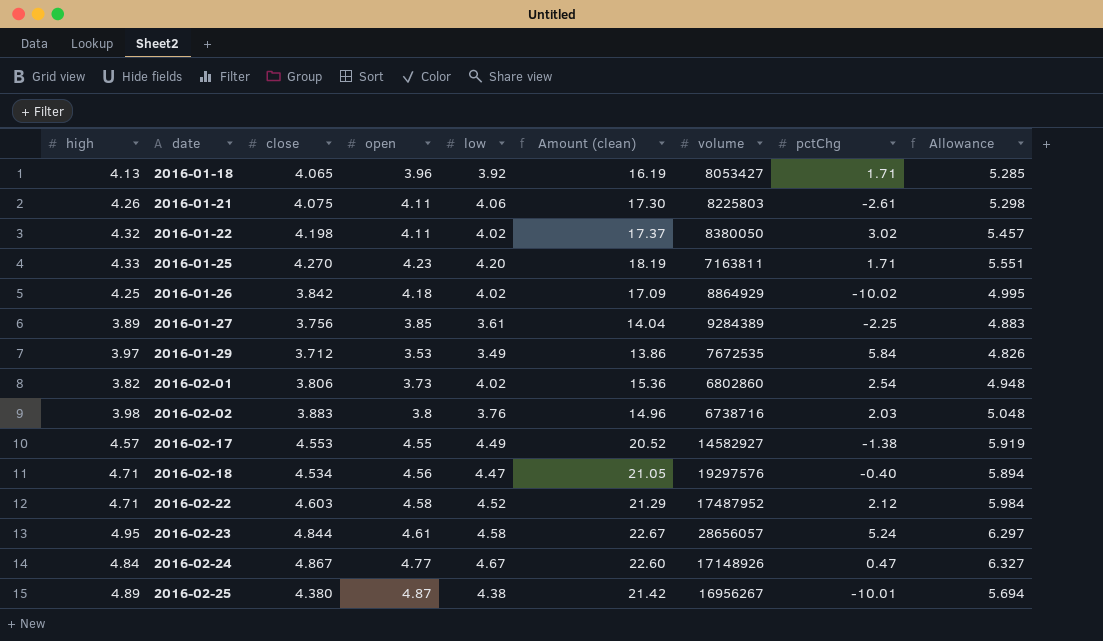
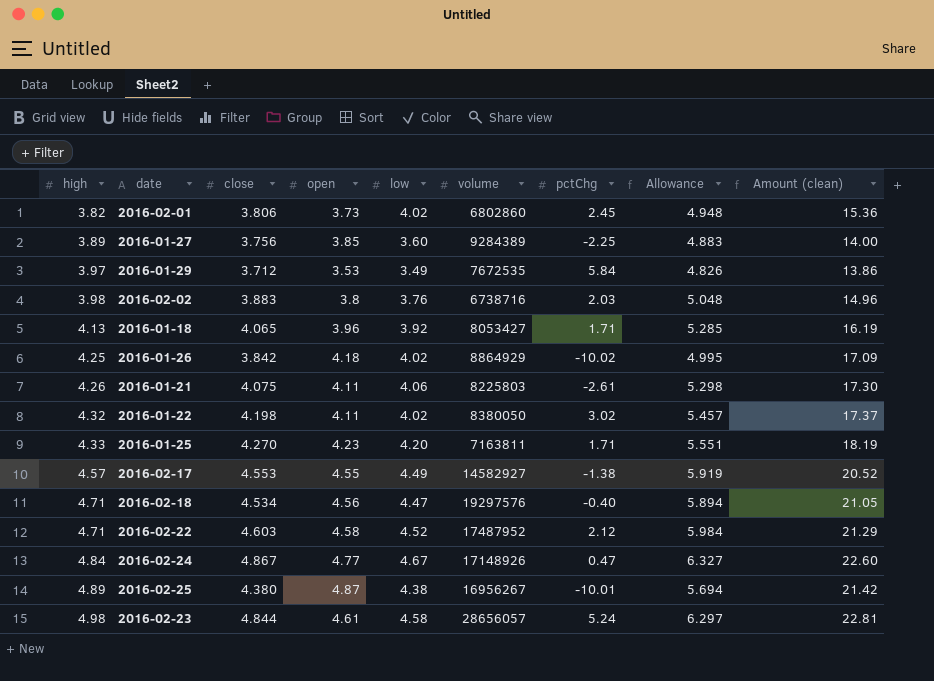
row order: date ascending -> high ascending
column Amount (clean) | position: 6 -> 9
2016-02-01 | pctChg: 2.54 -> 2.45
2016-01-27 | low: 3.61 -> 3.60
2016-01-27 | Amount (clean): 14.04 -> 14.00
2016-02-23 | high: 4.95 -> 4.98
2016-02-23 | Amount (clean): 22.67 -> 22.81

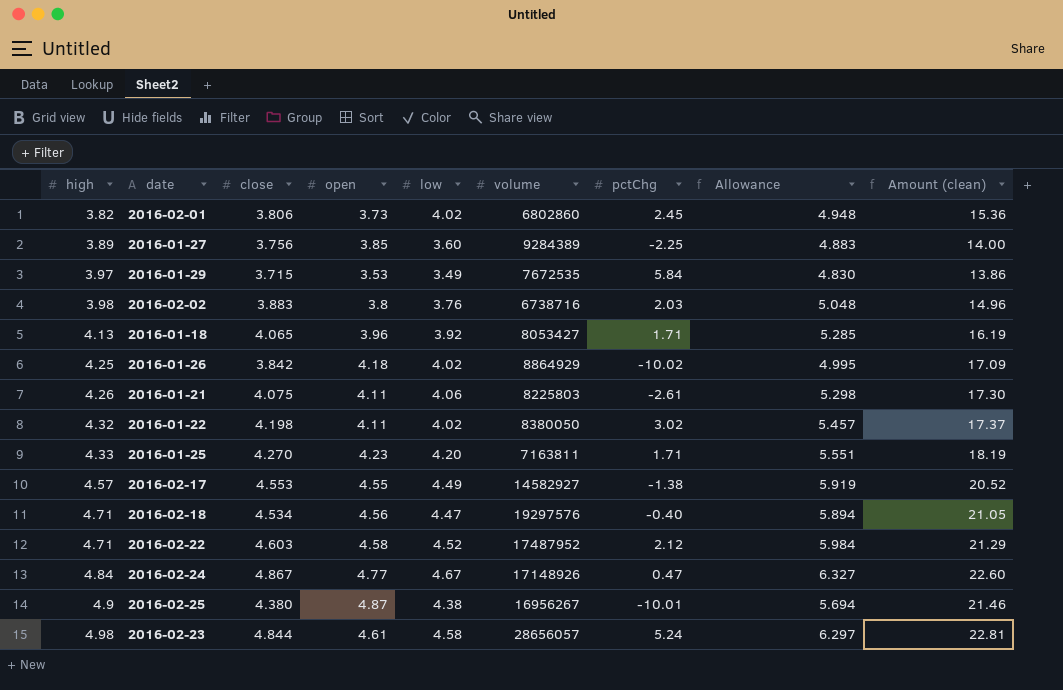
2016-01-29 | close: 3.712 -> 3.715
2016-01-29 | Allowance: 4.826 -> 4.830
2016-02-25 | high: 4.89 -> 4.9
2016-02-25 | Amount (clean): 21.42 -> 21.46

